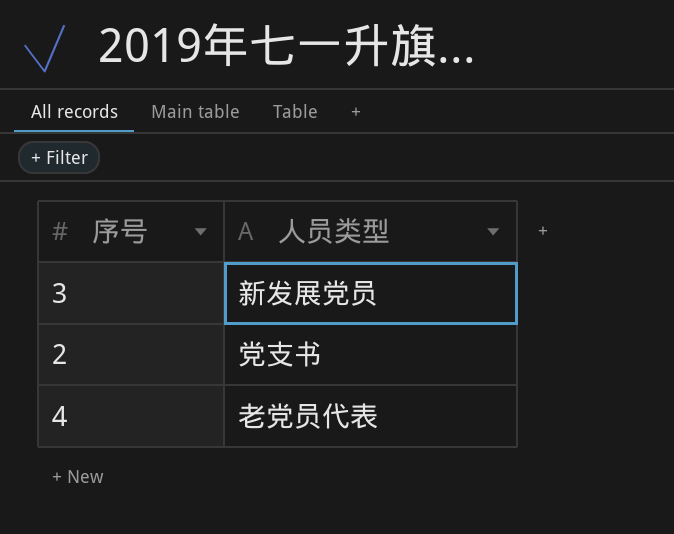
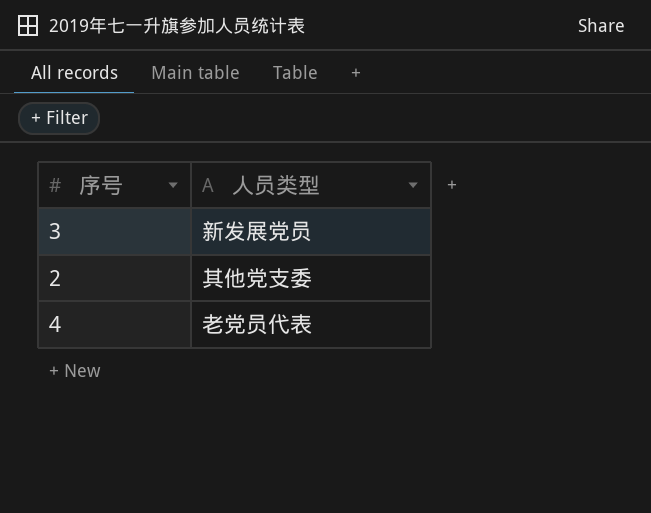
2 | 人员类型: 党支书 -> 其他党支委

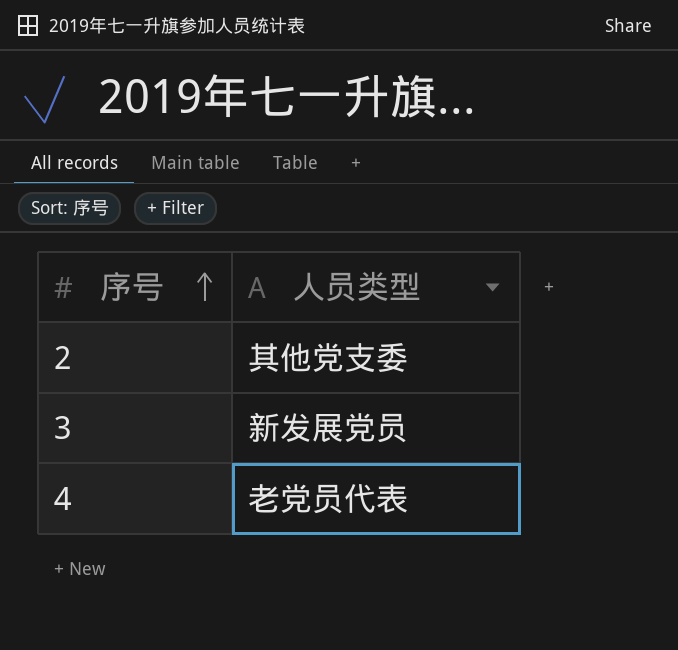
row order: none -> 序号 ascending

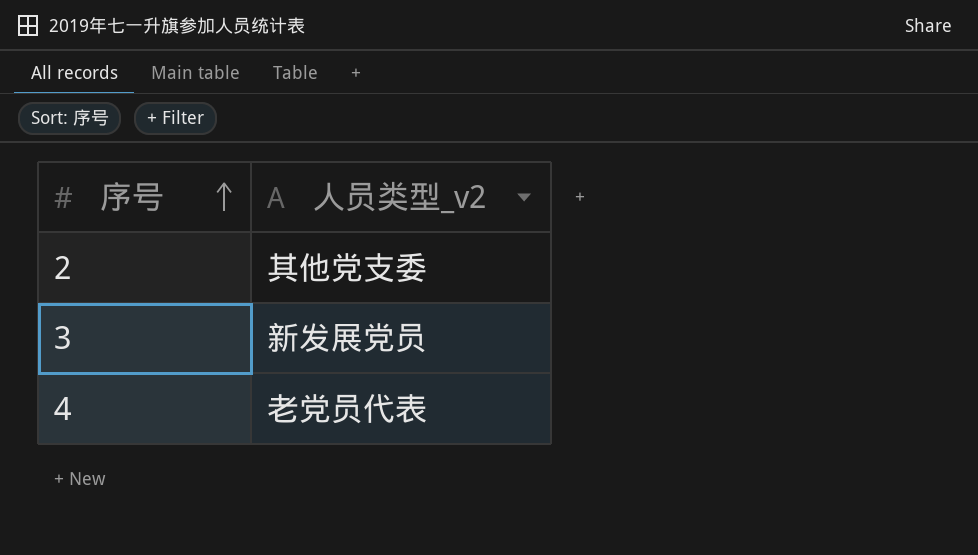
column name: 人员类型 -> 人员类型_v2

